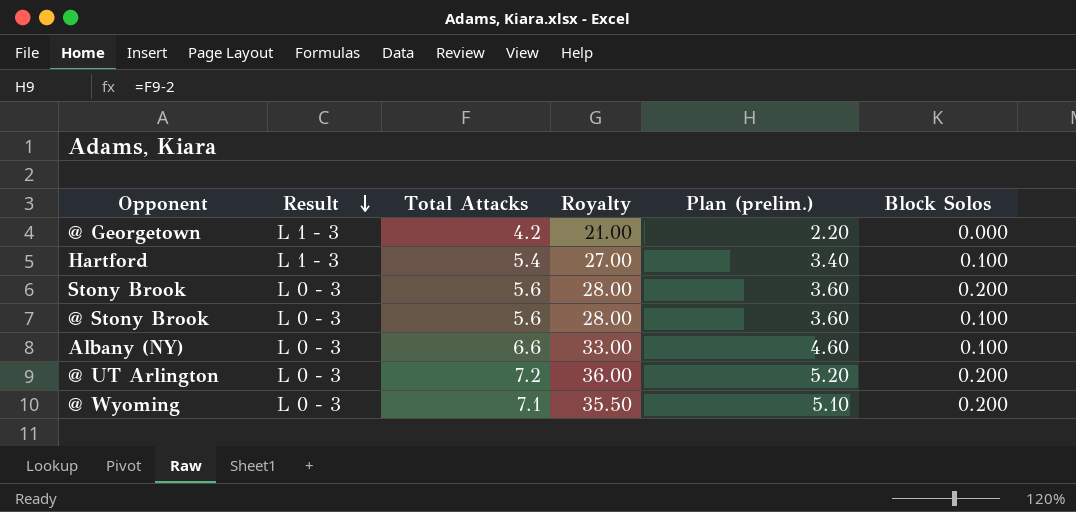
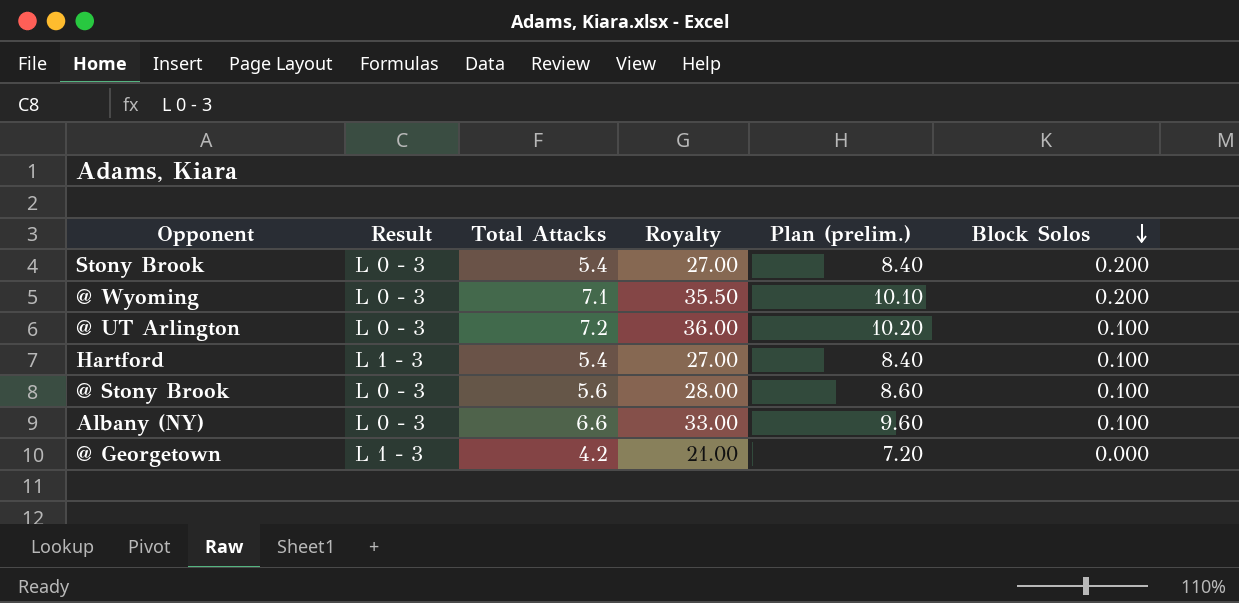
row order: Result descending -> Block Solos descending
column Plan (prelim.) | formula: [Total Attacks] - 2 -> [Total Attacks] + 3
Stony Brook | Total Attacks: 5.6 -> 5.4
Stony Brook | Royalty: 28.00 -> 27.00
@ UT Arlington | Block Solos: 0.200 -> 0.100

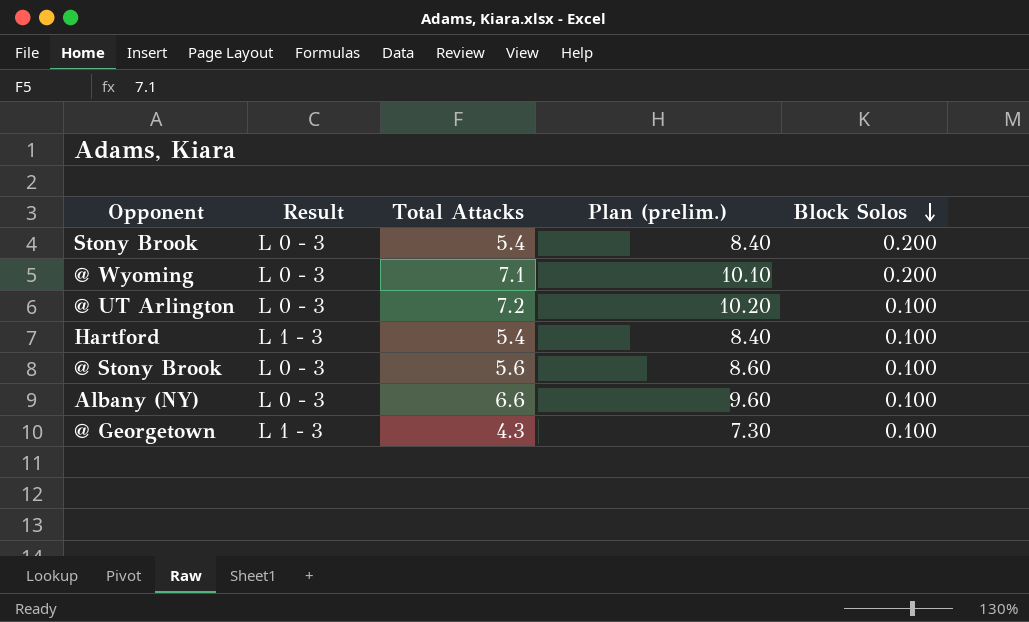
column Royalty | formula: [Total Attacks] * 5 -> none
@ Georgetown | Total Attacks: 4.2 -> 4.3
@ Georgetown | Plan (prelim.): 7.20 -> 7.30
@ Georgetown | Block Solos: 0.000 -> 0.100

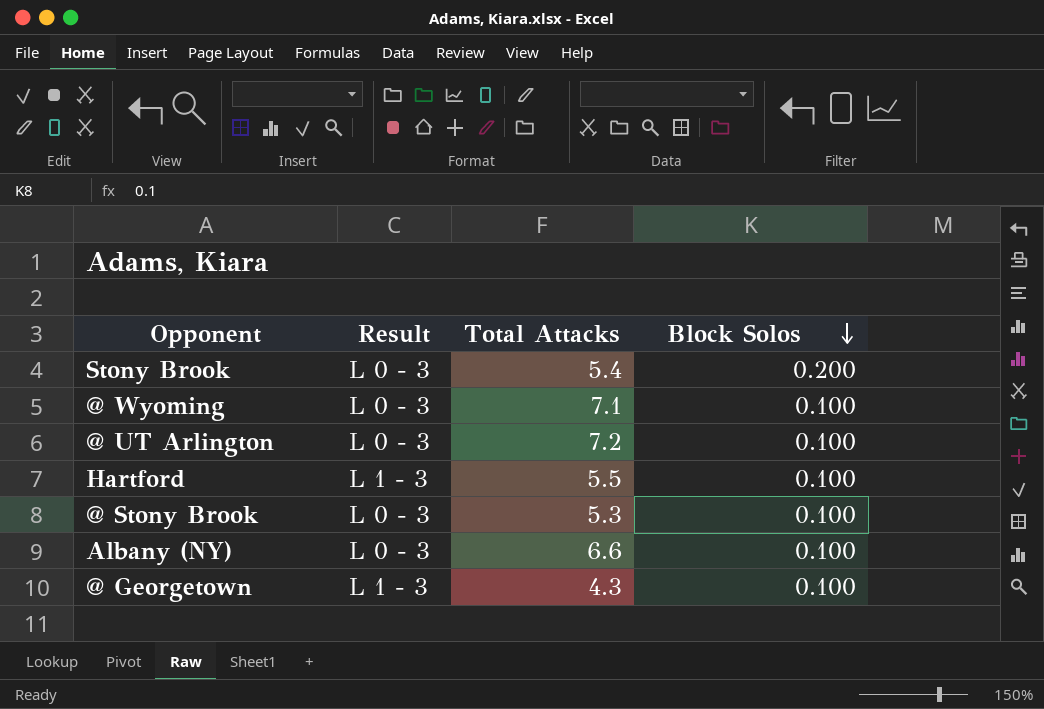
column Plan (prelim.) | formula: [Total Attacks] + 3 -> none
@ Wyoming | Block Solos: 0.200 -> 0.100
Hartford | Total Attacks: 5.4 -> 5.5
@ Stony Brook | Total Attacks: 5.6 -> 5.3

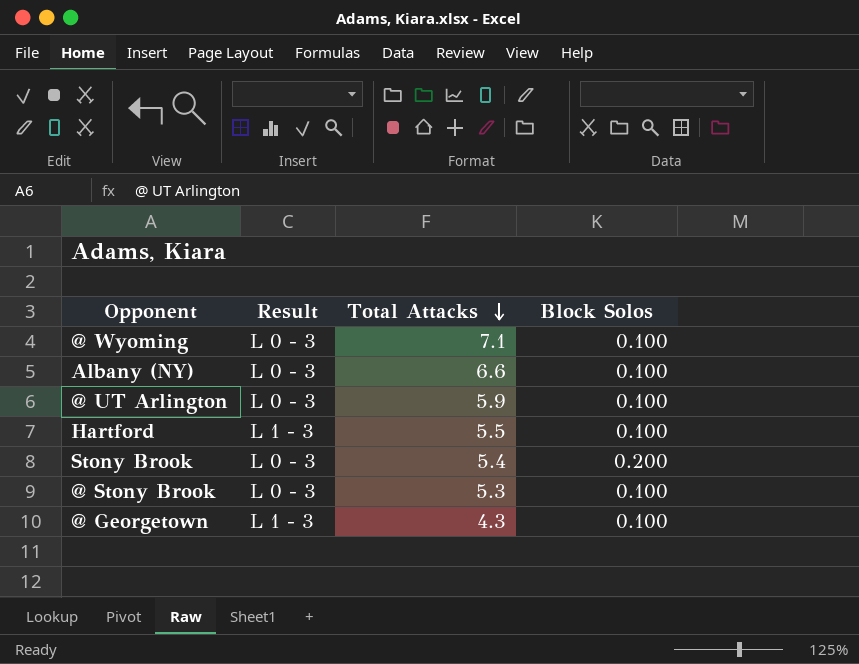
row order: Block Solos descending -> Total Attacks descending
@ UT Arlington | Total Attacks: 7.2 -> 5.9

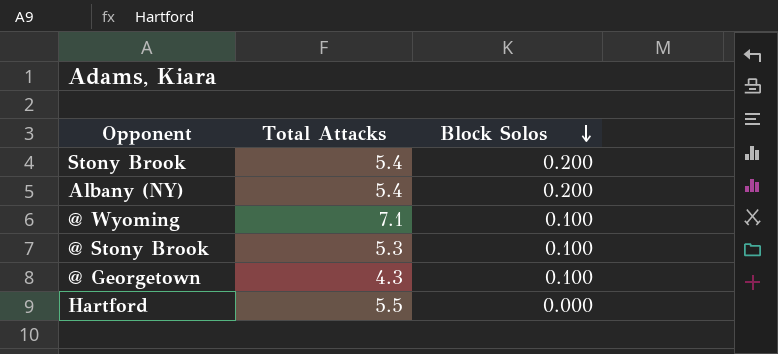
row order: Total Attacks descending -> Block Solos descending
column Result | position: 2 -> none
row @ UT Arlington: L 0 - 3 | 5.9 | 0.100 -> none
Albany (NY) | Total Attacks: 6.6 -> 5.4
Albany (NY) | Block Solos: 0.100 -> 0.200
Hartford | Block Solos: 0.100 -> 0.000

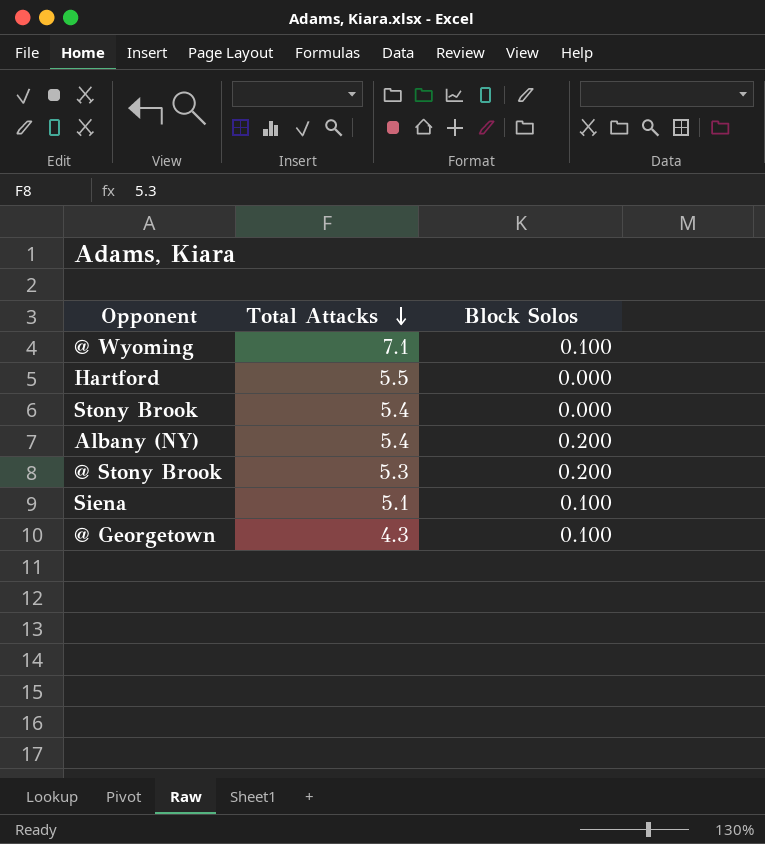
row order: Block Solos descending -> Total Attacks descending
Stony Brook | Block Solos: 0.200 -> 0.000
@ Stony Brook | Block Solos: 0.100 -> 0.200
row Siena: none -> 5.1 | 0.100

